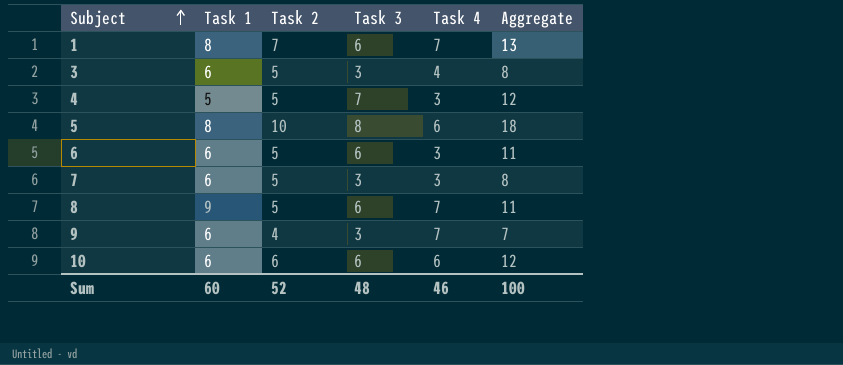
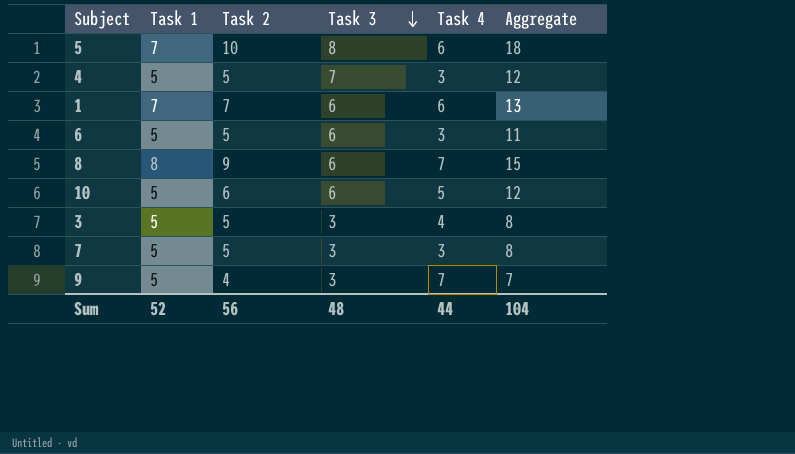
row order: Subject ascending -> Task 3 descending
5 | Task 1: 8 -> 7
1 | Task 1: 8 -> 7
1 | Task 4: 7 -> 6
6 | Task 1: 6 -> 5
8 | Task 1: 9 -> 8
8 | Task 2: 5 -> 9
8 | Aggregate: 11 -> 15
10 | Task 1: 6 -> 5
10 | Task 4: 6 -> 5
3 | Task 1: 6 -> 5
7 | Task 1: 6 -> 5
9 | Task 1: 6 -> 5
Sum | Task 1: 60 -> 52
Sum | Task 2: 52 -> 56
Sum | Task 4: 46 -> 44
Sum | Aggregate: 100 -> 104

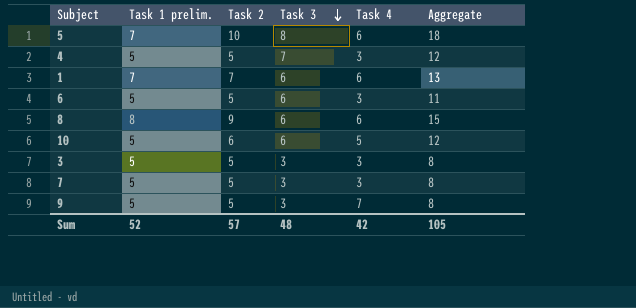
column name: Task 1 -> Task 1 prelim.
8 | Task 4: 7 -> 6
3 | Task 4: 4 -> 3
9 | Task 2: 4 -> 5
9 | Aggregate: 7 -> 8
Sum | Task 2: 56 -> 57
Sum | Task 4: 44 -> 42
Sum | Aggregate: 104 -> 105

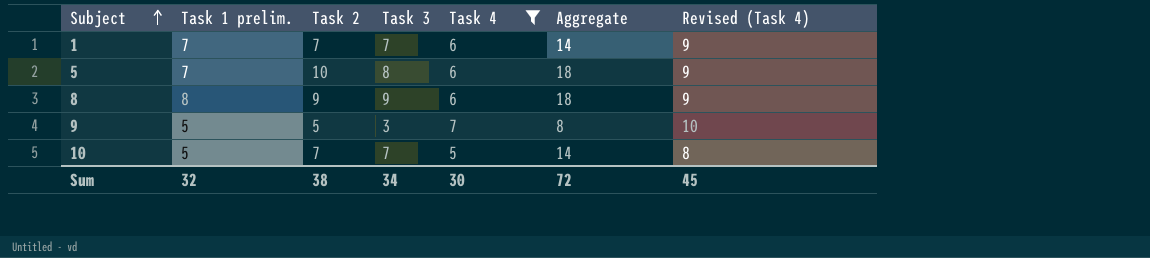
filter: none -> Task 4 != 3
row order: Task 3 descending -> Subject ascending
column Revised (Task 4) | formula: none -> [Task 4] + 3
1 | Task 3: 6 -> 7
1 | Aggregate: 13 -> 14
8 | Task 3: 6 -> 9
8 | Aggregate: 15 -> 18
10 | Task 2: 6 -> 7
10 | Task 3: 6 -> 7
10 | Aggregate: 12 -> 14
Sum | Task 1 prelim.: 52 -> 32
Sum | Task 2: 57 -> 38
Sum | Task 3: 48 -> 34
Sum | Task 4: 42 -> 30
Sum | Aggregate: 105 -> 72

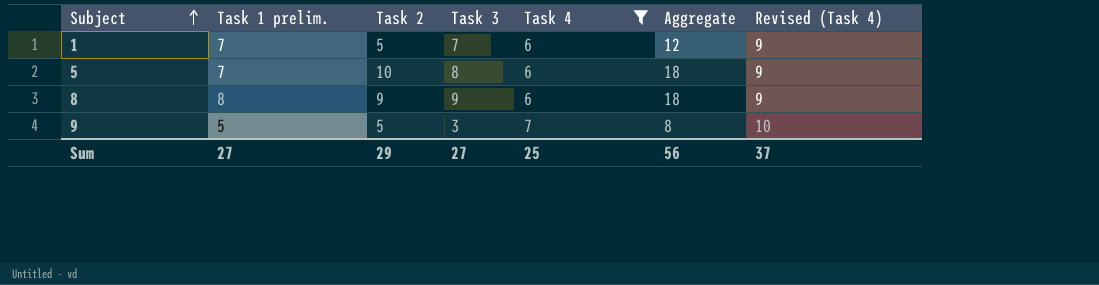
row 10: 5 | 7 | 7 | 5 | 14 | 8 -> none
1 | Task 2: 7 -> 5
1 | Aggregate: 14 -> 12
Sum | Task 1 prelim.: 32 -> 27
Sum | Task 2: 38 -> 29
Sum | Task 3: 34 -> 27
Sum | Task 4: 30 -> 25
Sum | Aggregate: 72 -> 56
Sum | Revised (Task 4): 45 -> 37

